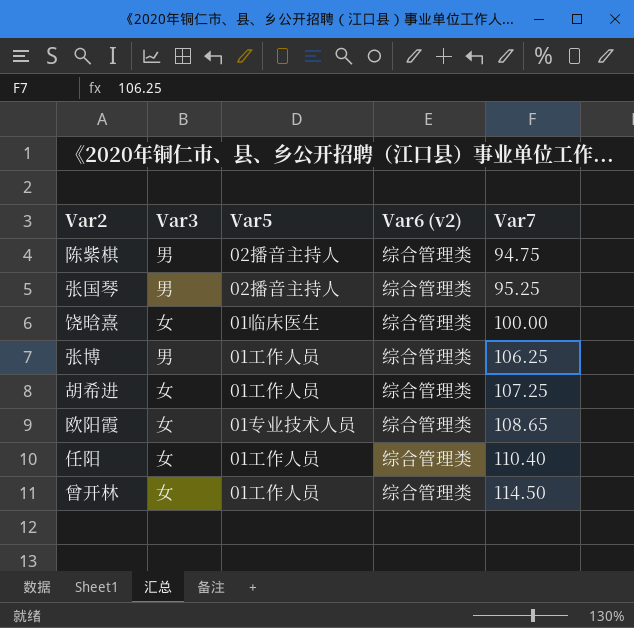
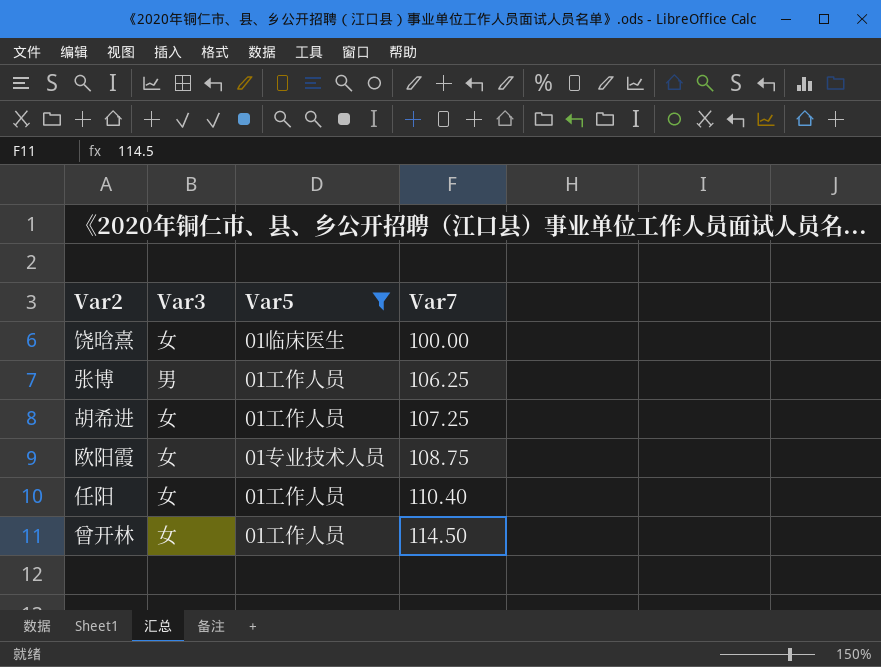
filter: none -> Var5 != 02播音主持人
column Var6 (v2) | position: 4 -> none
欧阳霞 | Var7: 108.65 -> 108.75

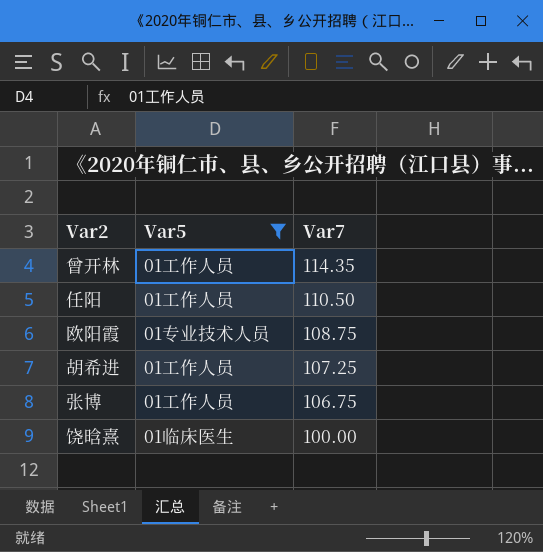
row order: Var7 ascending -> Var7 descending
column Var3 | position: 2 -> none
曾开林 | Var7: 114.50 -> 114.35
任阳 | Var7: 110.40 -> 110.50
张博 | Var7: 106.25 -> 106.75

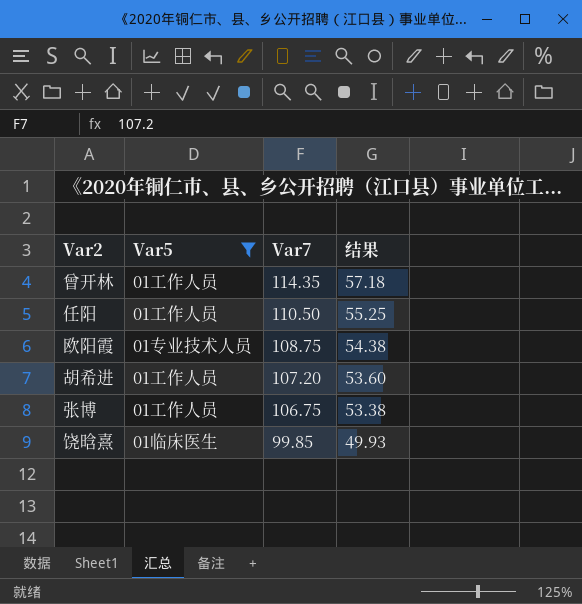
column 结果 | formula: none -> [Var7] * 0.5
胡希进 | Var7: 107.25 -> 107.20
饶晗熹 | Var7: 100.00 -> 99.85

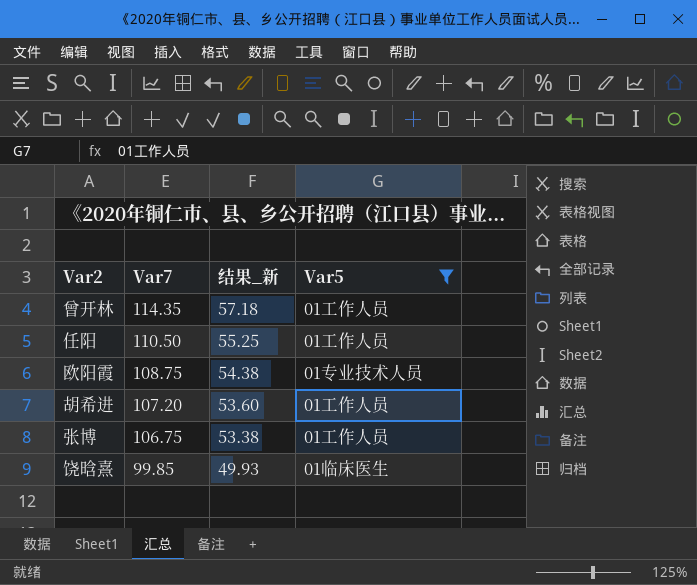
column name: 结果 -> 结果_新
column Var5 | position: 2 -> 4

